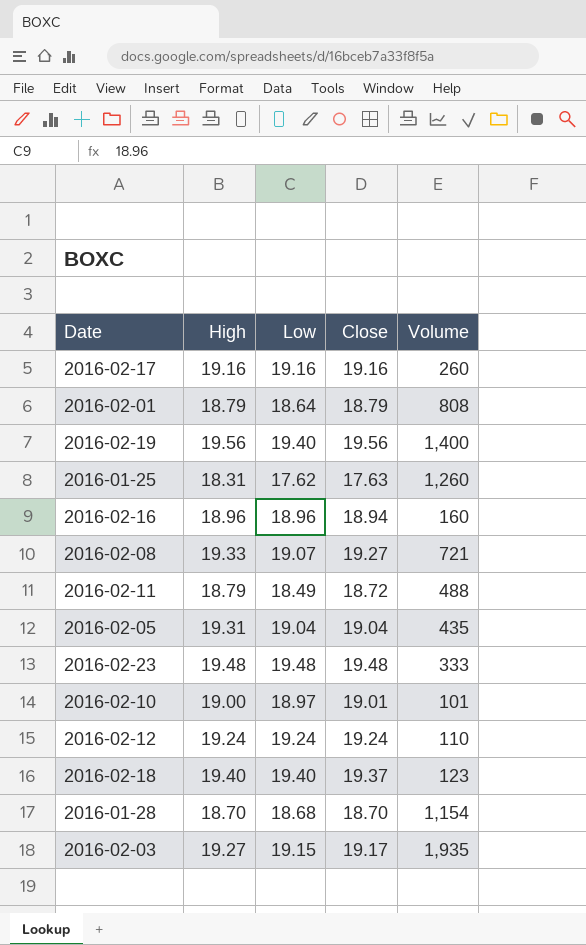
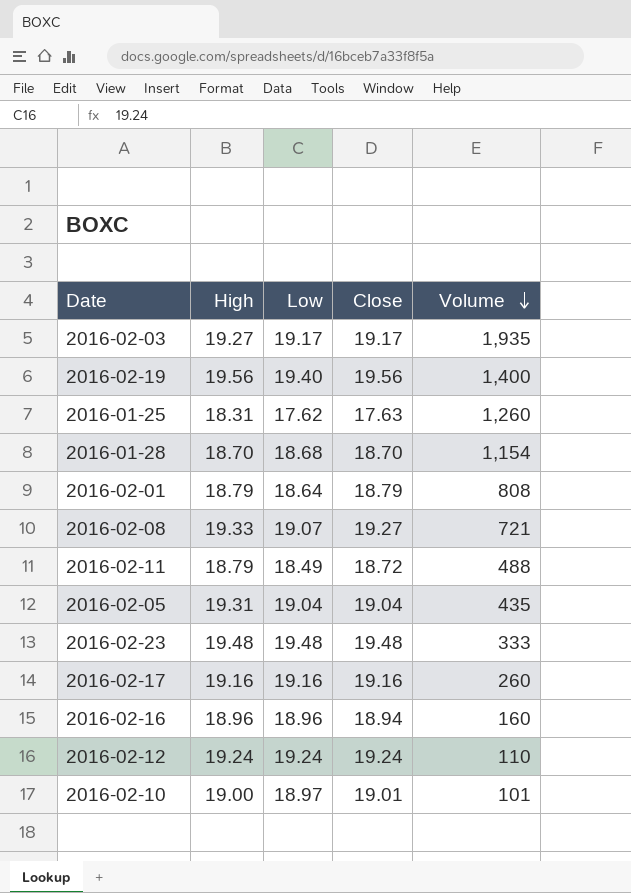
row order: none -> Volume descending
row 2016-02-18: 19.40 | 19.40 | 19.37 | 123 -> none
2016-02-03 | Low: 19.15 -> 19.17

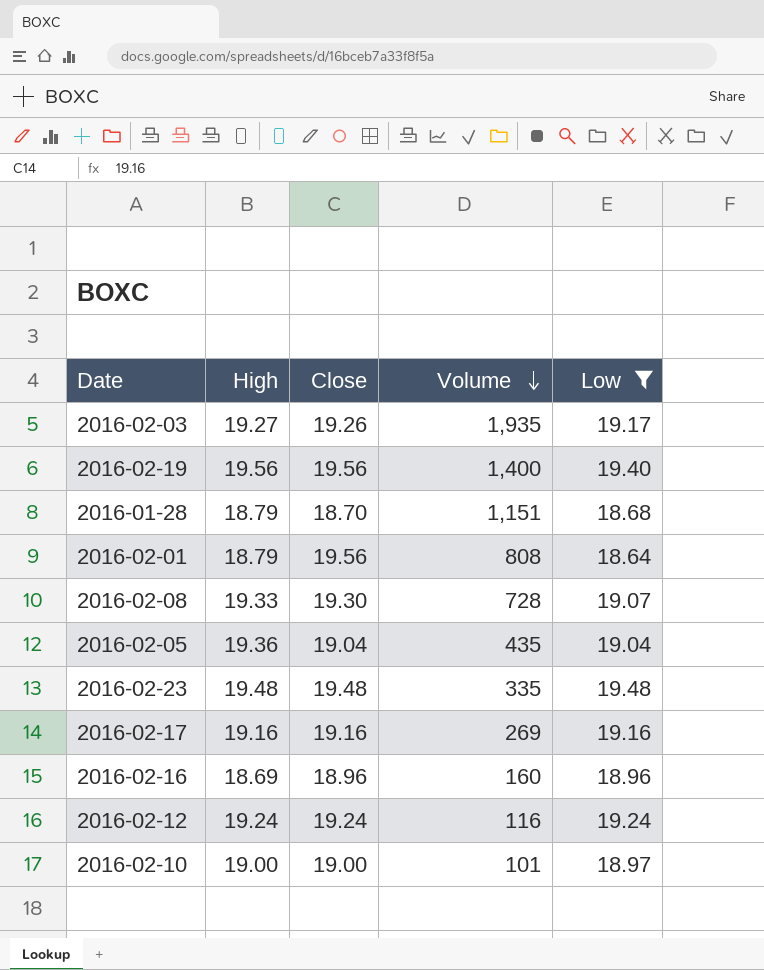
filter: none -> Low >= 18.64
column Low | position: 3 -> 5
2016-02-03 | Close: 19.17 -> 19.26
2016-01-28 | High: 18.70 -> 18.79
2016-01-28 | Volume: 1,154 -> 1,151
2016-02-01 | Close: 18.79 -> 19.56
2016-02-08 | Close: 19.27 -> 19.30
2016-02-08 | Volume: 721 -> 728
2016-02-05 | High: 19.31 -> 19.36
2016-02-23 | Volume: 333 -> 335
2016-02-17 | Volume: 260 -> 269
2016-02-16 | High: 18.96 -> 18.69
2016-02-16 | Close: 18.94 -> 18.96
2016-02-12 | Volume: 110 -> 116
2016-02-10 | Close: 19.01 -> 19.00

